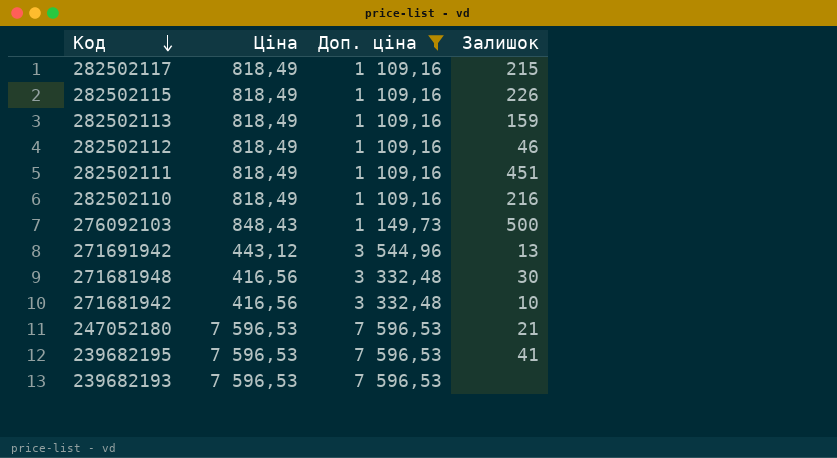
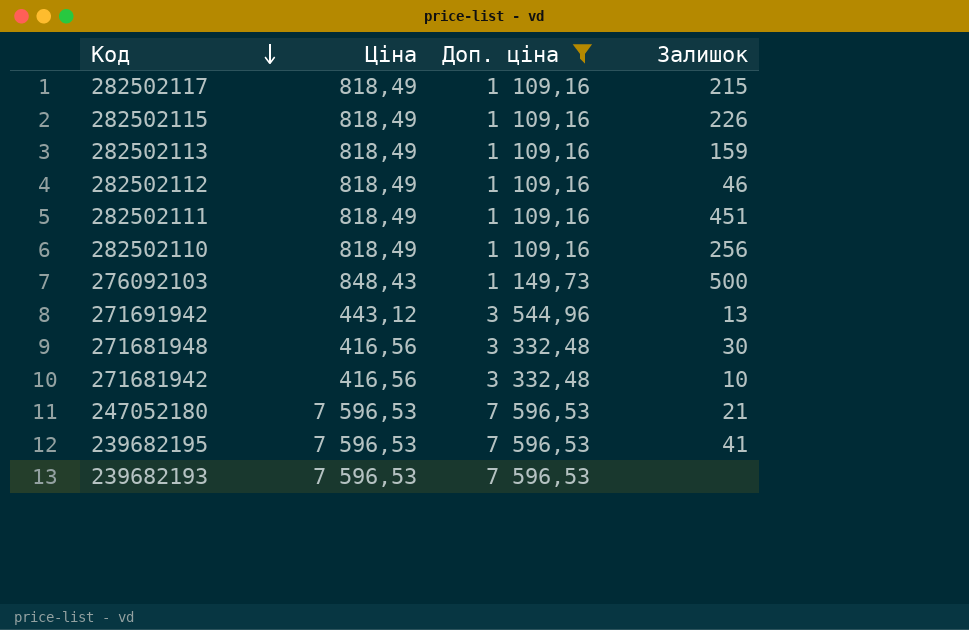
282502110 | Залишок: 216 -> 256

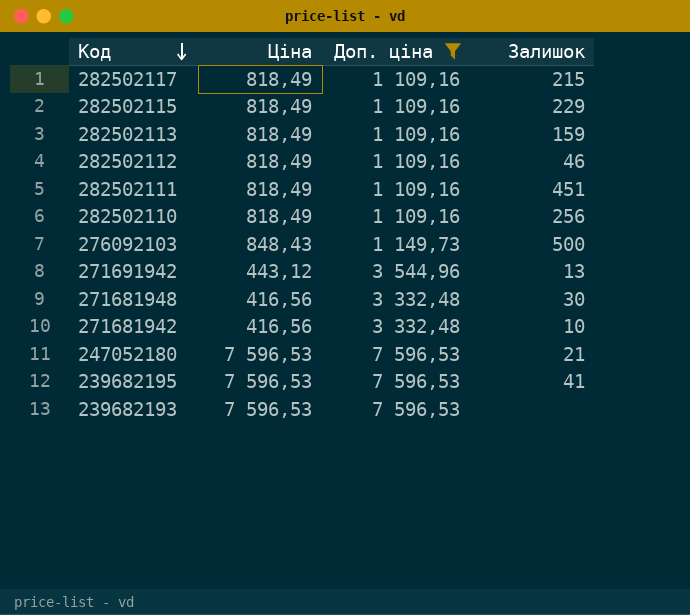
282502115 | Залишок: 226 -> 229

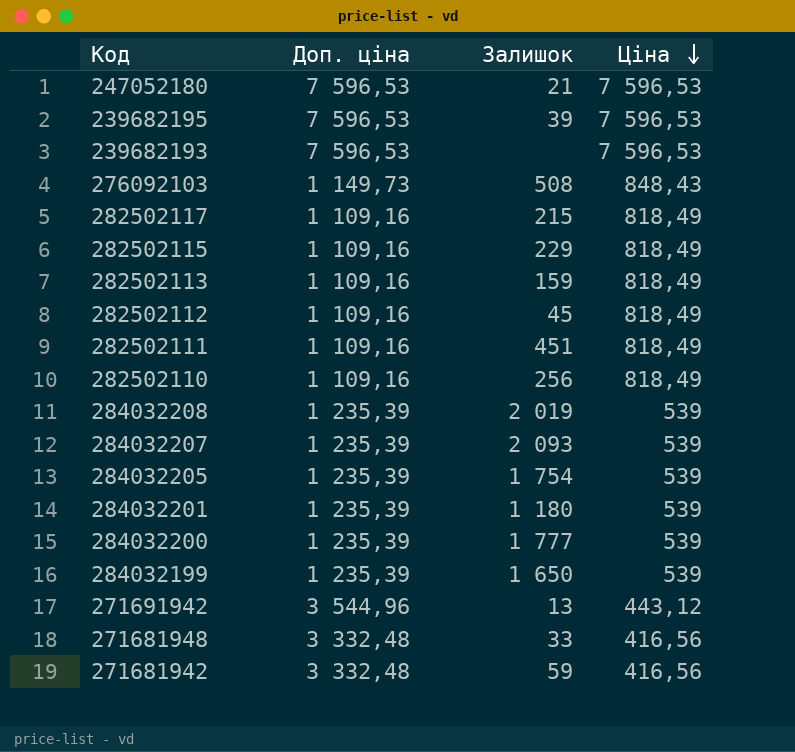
filter: Доп. ціна != 1 235,39 -> none
row order: Код descending -> Ціна descending
column Ціна | position: 2 -> 4
239682195 | Залишок: 41 -> 39
276092103 | Залишок: 500 -> 508
282502112 | Залишок: 46 -> 45
271681948 | Залишок: 30 -> 33
271681942 | Залишок: 10 -> 59

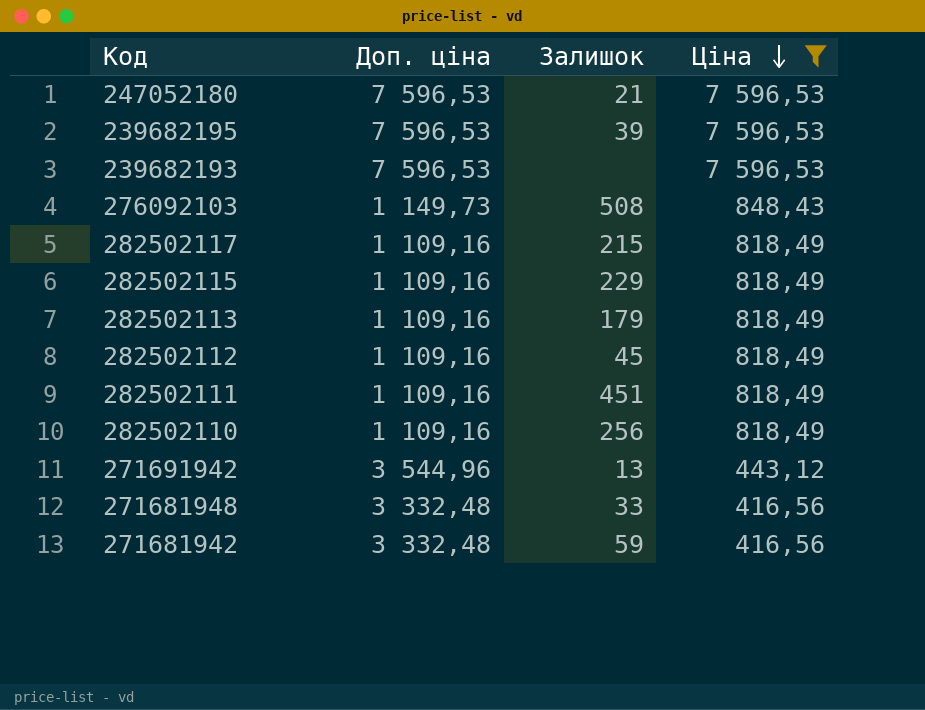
filter: none -> Ціна != 539
282502113 | Залишок: 159 -> 179

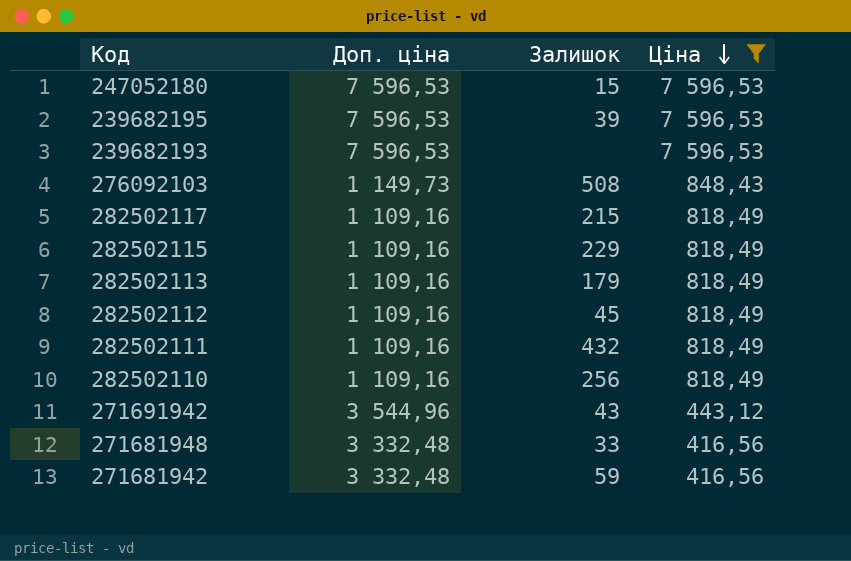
247052180 | Залишок: 21 -> 15
282502111 | Залишок: 451 -> 432
271691942 | Залишок: 13 -> 43

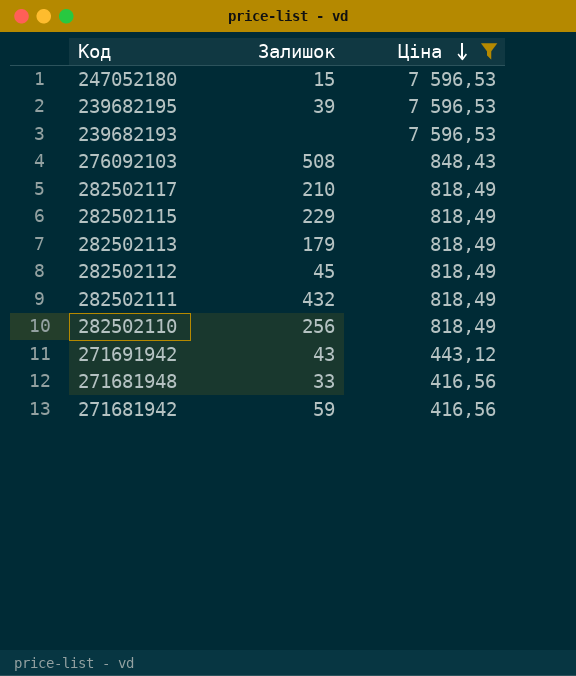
column Доп. ціна | position: 2 -> none
282502117 | Залишок: 215 -> 210

